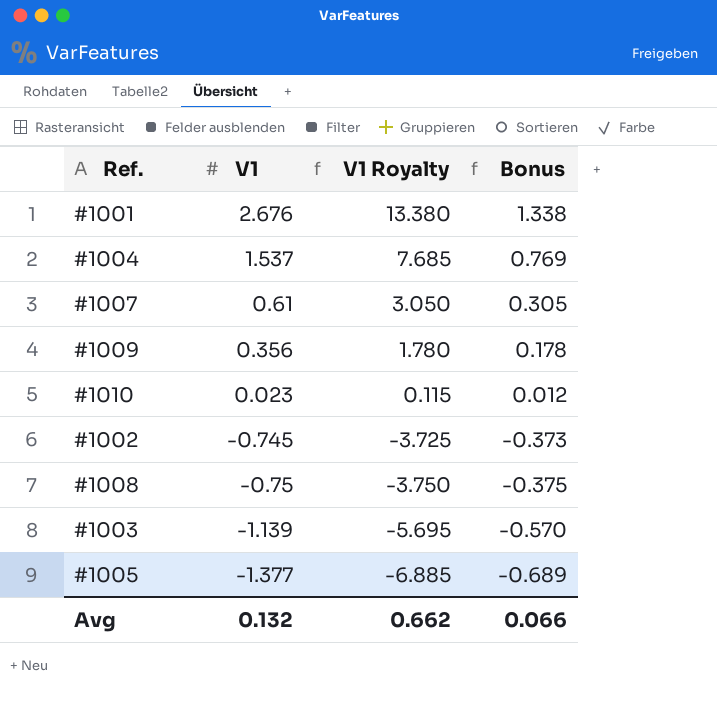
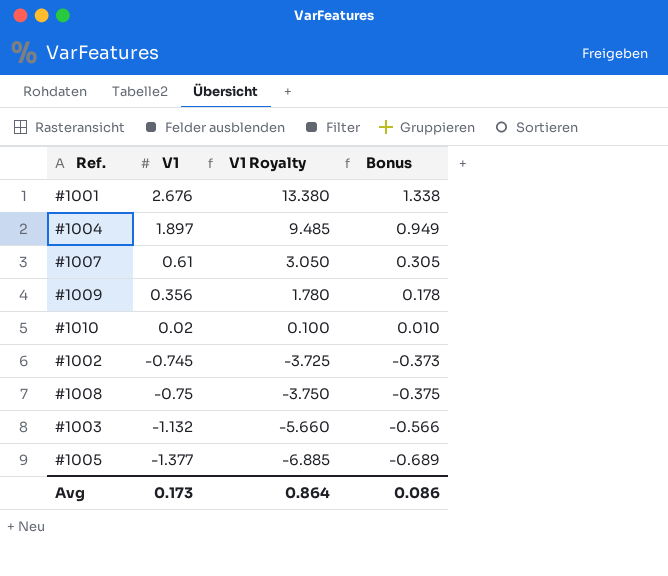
#1004 | V1: 1.537 -> 1.897
#1004 | V1 Royalty: 7.685 -> 9.485
#1004 | Bonus: 0.769 -> 0.949
#1010 | V1: 0.023 -> 0.02
#1010 | V1 Royalty: 0.115 -> 0.100
#1010 | Bonus: 0.012 -> 0.010
#1003 | V1: -1.139 -> -1.132
#1003 | V1 Royalty: -5.695 -> -5.660
#1003 | Bonus: -0.570 -> -0.566
Avg | V1: 0.132 -> 0.173
Avg | V1 Royalty: 0.662 -> 0.864
Avg | Bonus: 0.066 -> 0.086

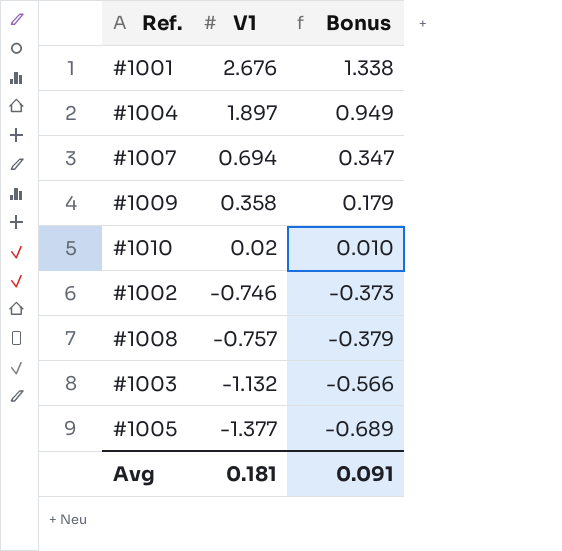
column V1 Royalty | formula: [V1] * 5 -> none
#1007 | V1: 0.61 -> 0.694
#1007 | Bonus: 0.305 -> 0.347
#1009 | V1: 0.356 -> 0.358
#1009 | Bonus: 0.178 -> 0.179
#1002 | V1: -0.745 -> -0.746
#1008 | V1: -0.75 -> -0.757
#1008 | Bonus: -0.375 -> -0.379
Avg | V1: 0.173 -> 0.181
Avg | Bonus: 0.086 -> 0.091

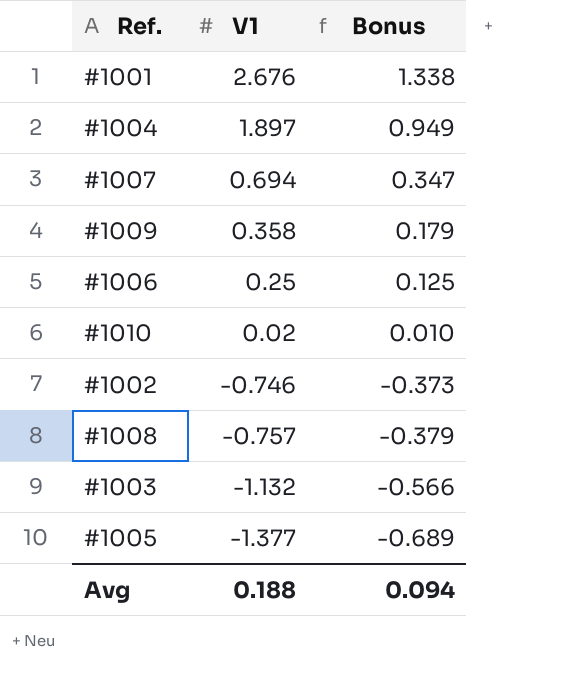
row #1006: none -> 0.25 | 0.125
Avg | V1: 0.181 -> 0.188
Avg | Bonus: 0.091 -> 0.094

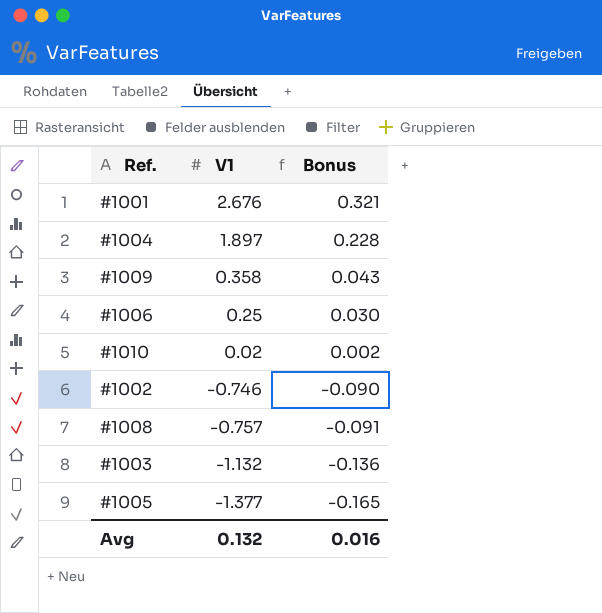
column Bonus | formula: [V1] * 0.5 -> [V1] * 0.12
row #1007: 0.694 | 0.347 -> none
Avg | V1: 0.188 -> 0.132
Avg | Bonus: 0.094 -> 0.016

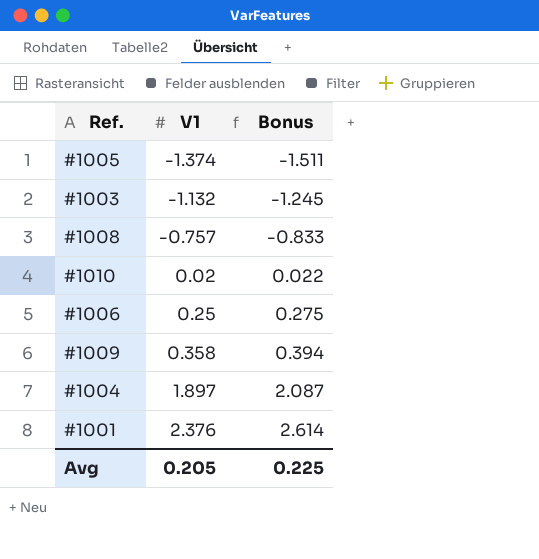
row order: V1 descending -> V1 ascending
column Bonus | formula: [V1] * 0.12 -> [V1] * 1.1
row #1002: -0.746 | -0.090 -> none
#1005 | V1: -1.377 -> -1.374
#1001 | V1: 2.676 -> 2.376
Avg | V1: 0.132 -> 0.205
Avg | Bonus: 0.016 -> 0.225

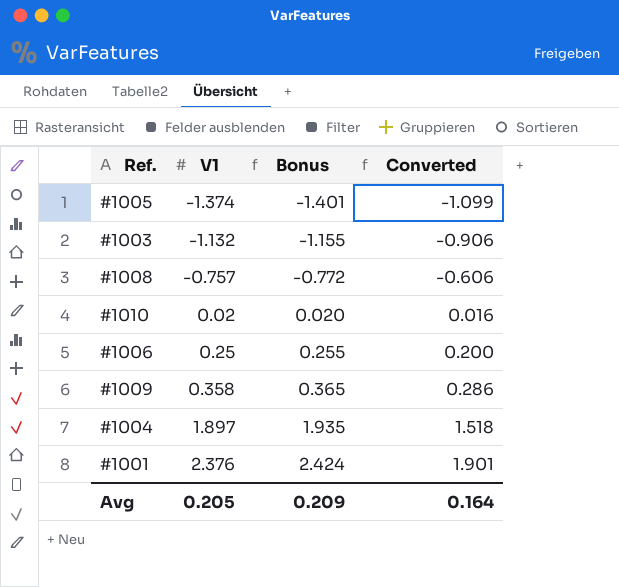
column Bonus | formula: [V1] * 1.1 -> [V1] * 1.02
column Converted | formula: none -> [V1] * 0.8
Avg | Bonus: 0.225 -> 0.209

